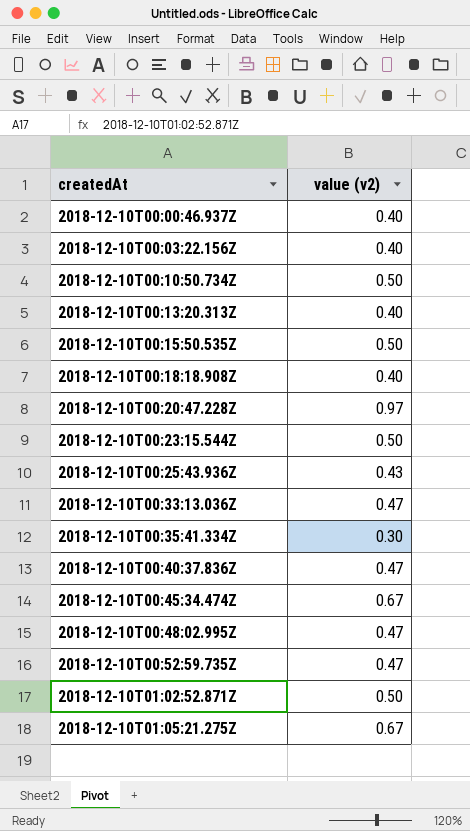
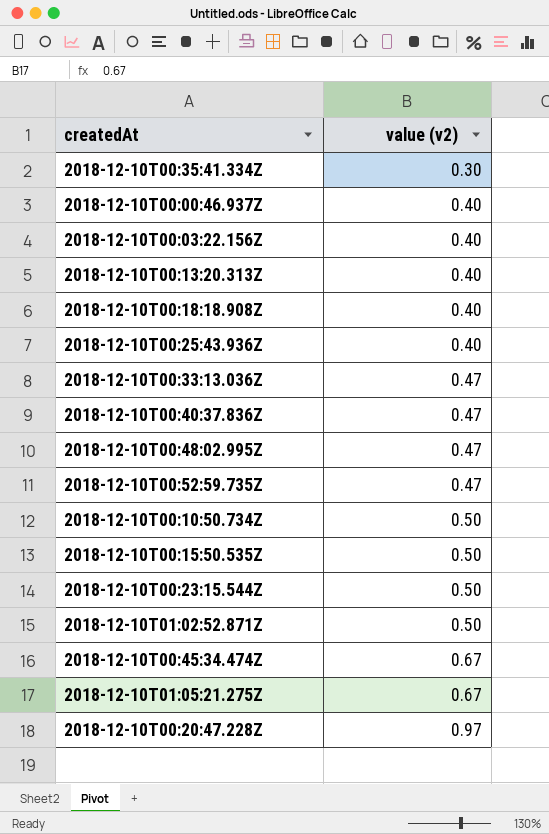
row order: createdAt ascending -> value (v2) ascending
2018-12-10T00:25:43.936Z | value (v2): 0.43 -> 0.40

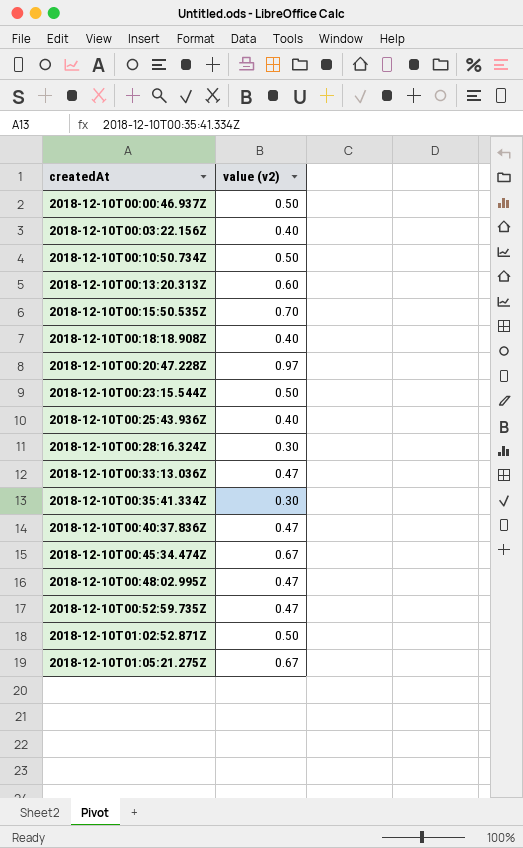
row order: value (v2) ascending -> createdAt ascending
2018-12-10T00:00:46.937Z | value (v2): 0.40 -> 0.50
2018-12-10T00:13:20.313Z | value (v2): 0.40 -> 0.60
2018-12-10T00:15:50.535Z | value (v2): 0.50 -> 0.70
row 2018-12-10T00:28:16.324Z: none -> 0.30

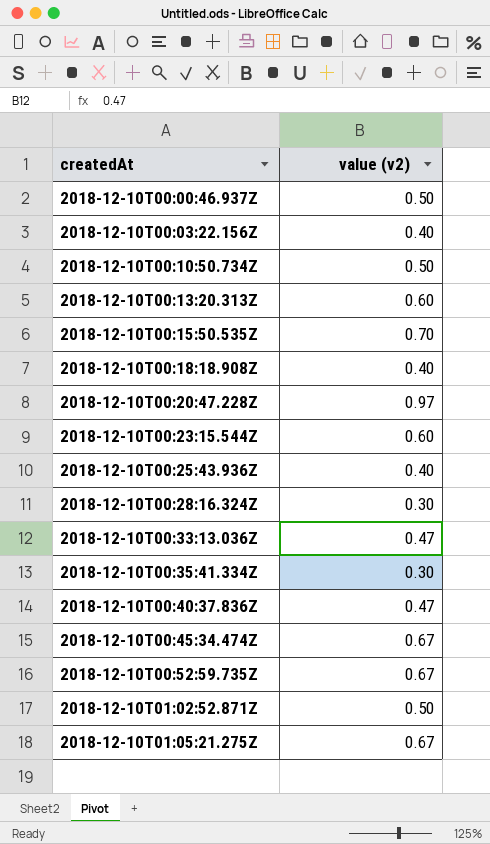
row 2018-12-10T00:48:02.995Z: 0.47 -> none
2018-12-10T00:23:15.544Z | value (v2): 0.50 -> 0.60
2018-12-10T00:52:59.735Z | value (v2): 0.47 -> 0.67

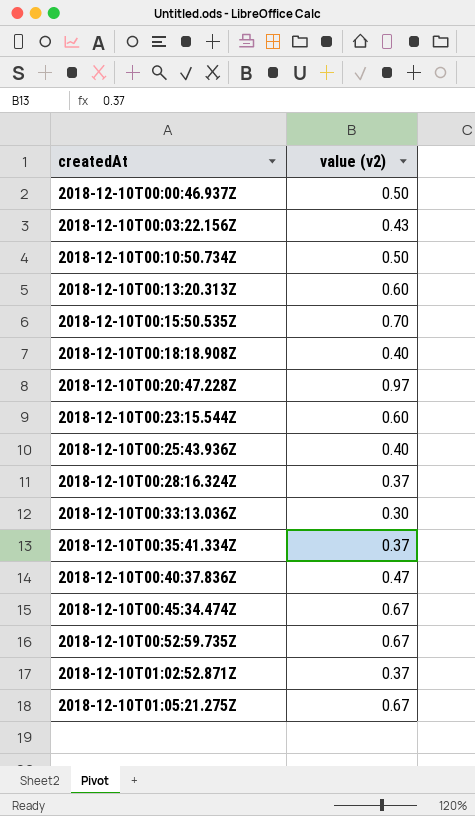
2018-12-10T00:03:22.156Z | value (v2): 0.40 -> 0.43
2018-12-10T00:28:16.324Z | value (v2): 0.30 -> 0.37
2018-12-10T00:33:13.036Z | value (v2): 0.47 -> 0.30
2018-12-10T00:35:41.334Z | value (v2): 0.30 -> 0.37
2018-12-10T01:02:52.871Z | value (v2): 0.50 -> 0.37

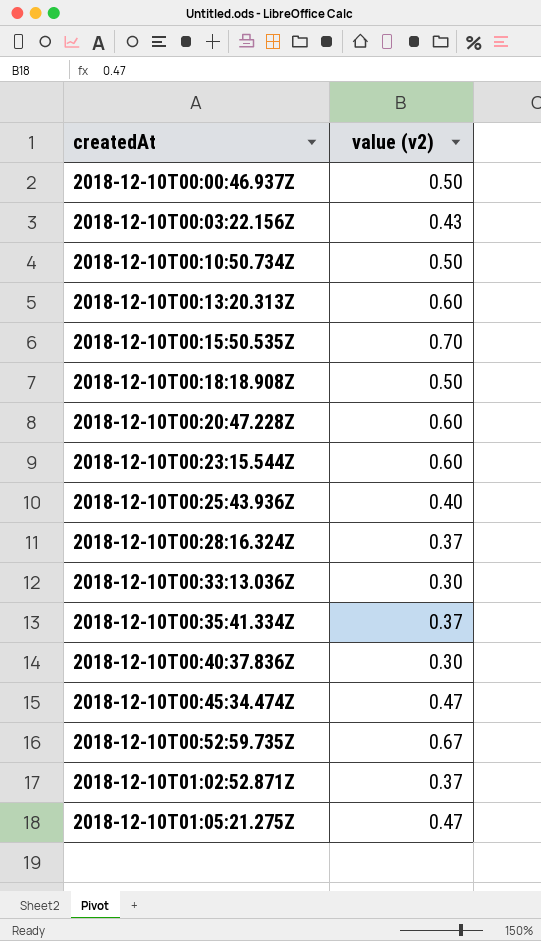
2018-12-10T00:18:18.908Z | value (v2): 0.40 -> 0.50
2018-12-10T00:20:47.228Z | value (v2): 0.97 -> 0.60
2018-12-10T00:40:37.836Z | value (v2): 0.47 -> 0.30
2018-12-10T00:45:34.474Z | value (v2): 0.67 -> 0.47
2018-12-10T01:05:21.275Z | value (v2): 0.67 -> 0.47

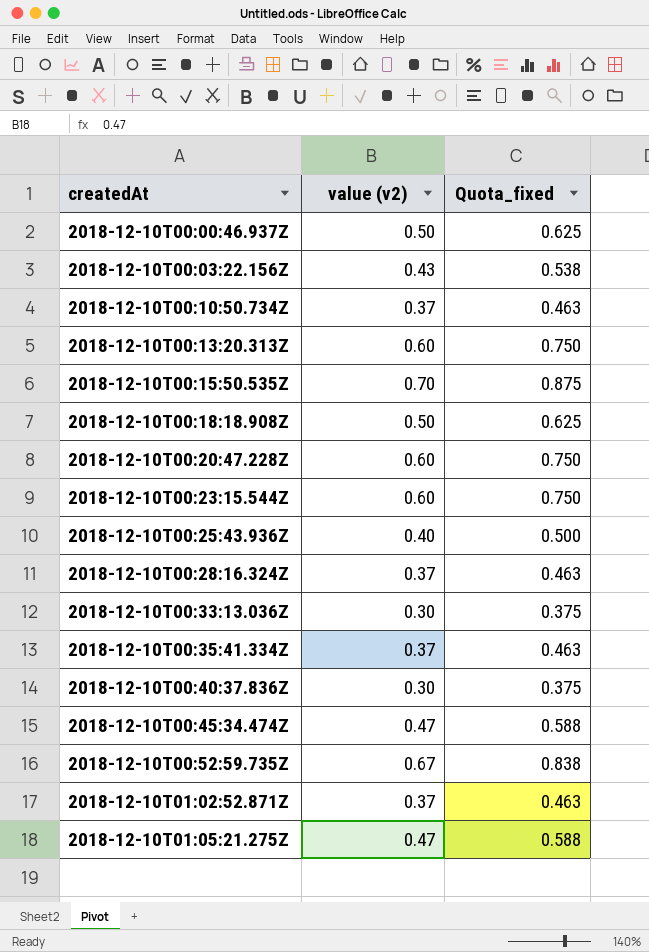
column Quota_fixed | formula: none -> [value (v2)] * 1.25
2018-12-10T00:10:50.734Z | value (v2): 0.50 -> 0.37

